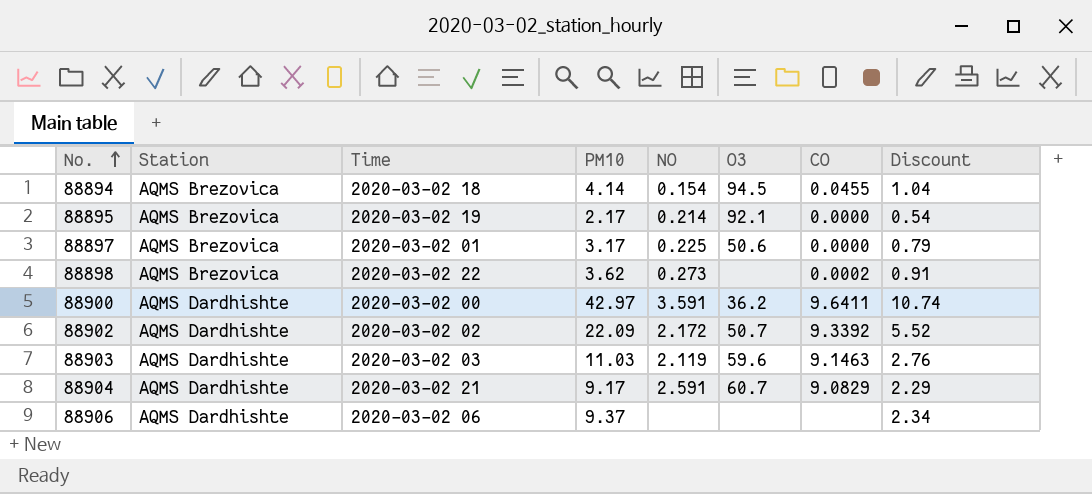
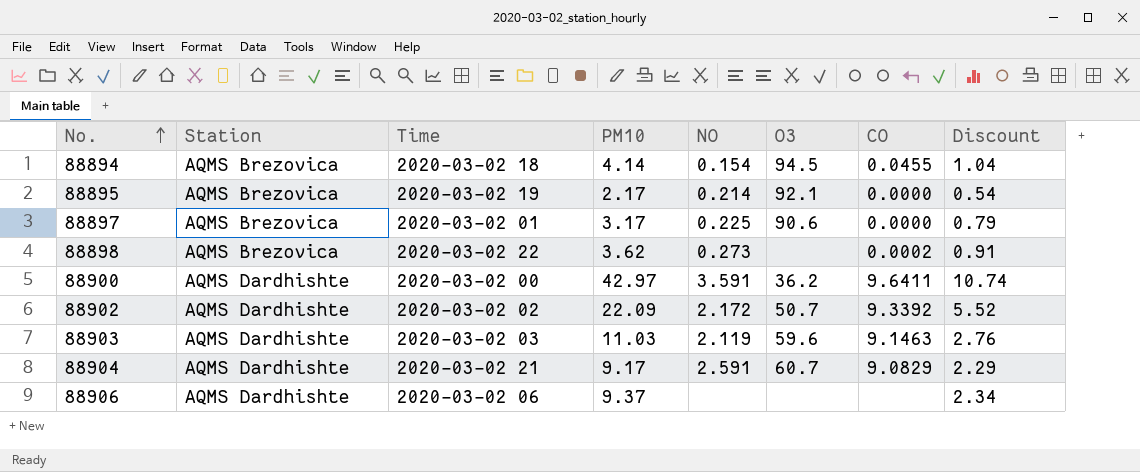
88897 | O3: 50.6 -> 90.6

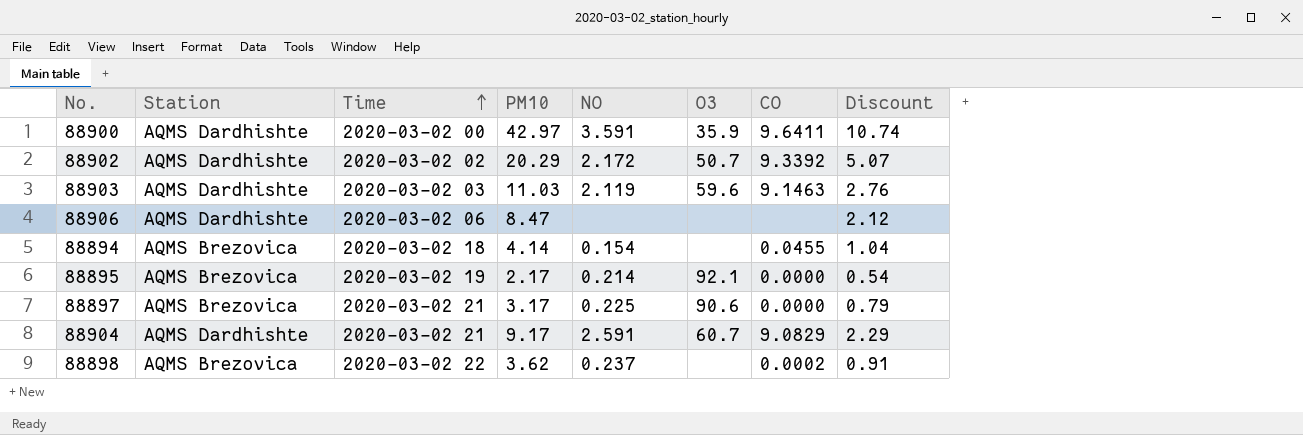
row order: No. ascending -> Time ascending
88900 | O3: 36.2 -> 35.9
88902 | PM10: 22.09 -> 20.29
88902 | Discount: 5.52 -> 5.07
88906 | PM10: 9.37 -> 8.47
88906 | Discount: 2.34 -> 2.12
88894 | O3: 94.5 -> none
88897 | Time: 2020-03-02 01 -> 2020-03-02 21
88898 | NO: 0.273 -> 0.237

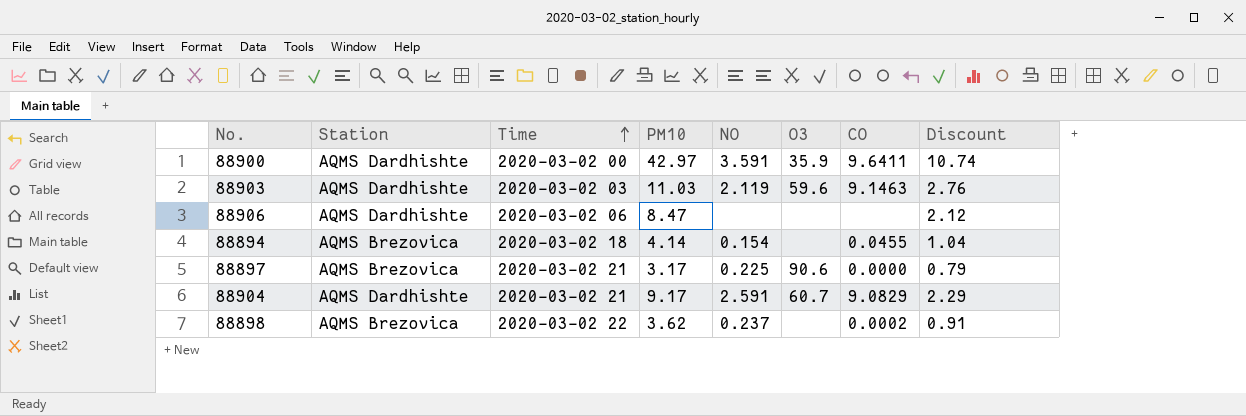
row 88902: AQMS Dardhishte | 2020-03-02 02 | 20.29 | 2.172 | 50.7 | 9.3392 | 5.07 -> none
row 88895: AQMS Brezovica | 2020-03-02 19 | 2.17 | 0.214 | 92.1 | 0.0000 | 0.54 -> none

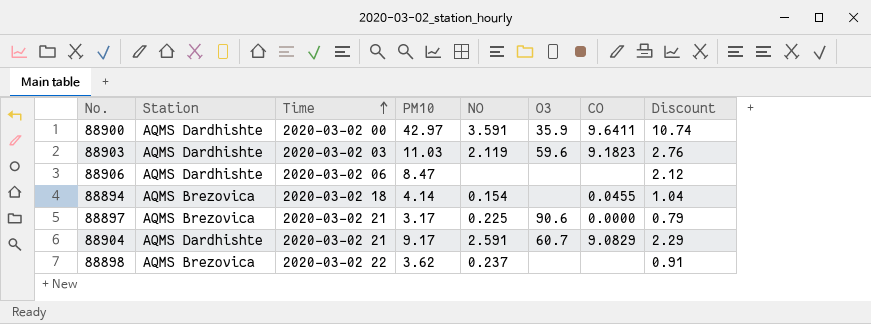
88903 | CO: 9.1463 -> 9.1823
88898 | CO: 0.0002 -> none

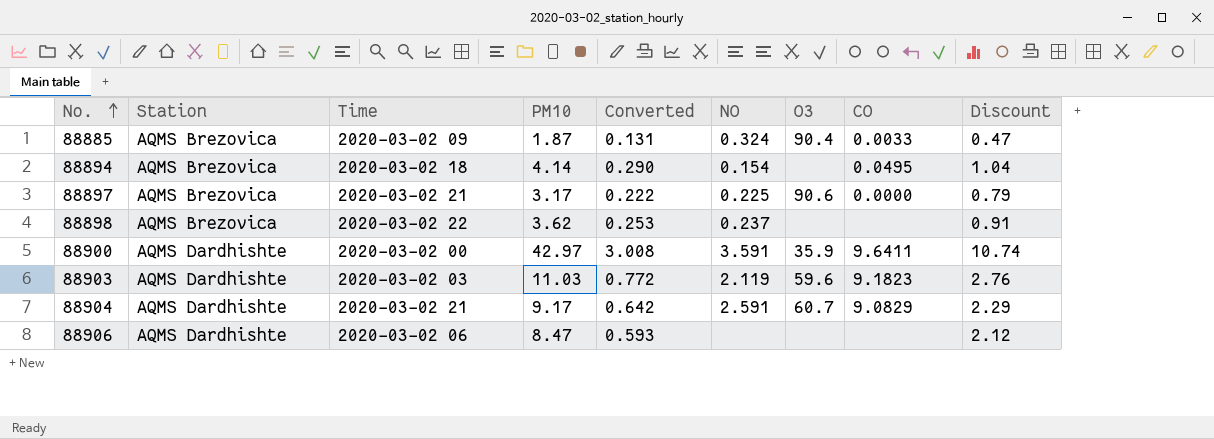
row order: Time ascending -> No. ascending
column Converted | formula: none -> [PM10] * 0.07
row 88885: none -> AQMS Brezovica | 2020-03-02 09 | 1.87 | 0.131 | 0.324 | 90.4 | 0.0033 | 0.47
88894 | CO: 0.0455 -> 0.0495

